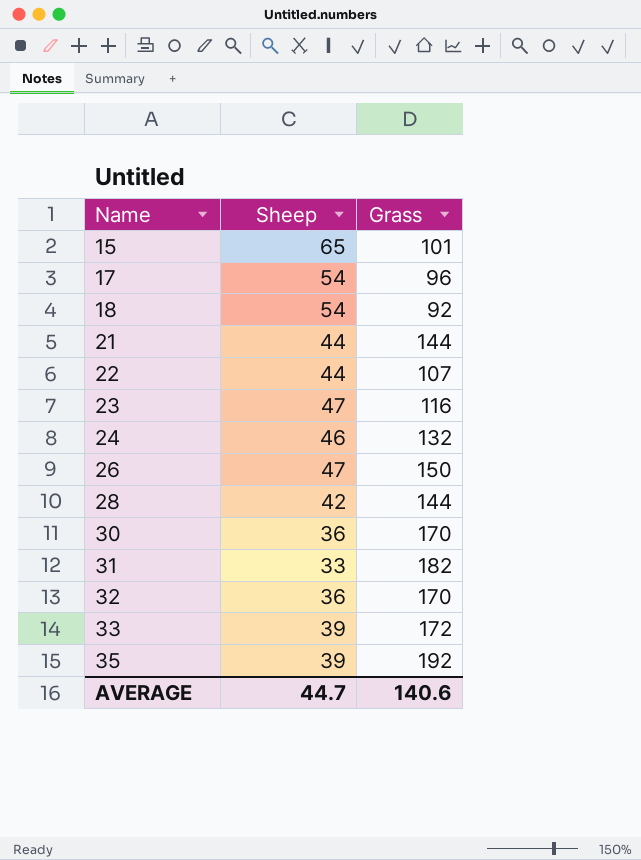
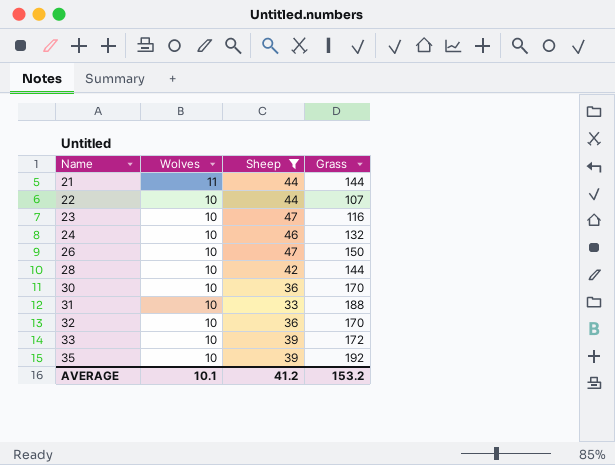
filter: none -> Sheep <= 47
column Wolves | position: none -> 2
31 | Grass: 182 -> 188
AVERAGE | Sheep: 44.7 -> 41.2
AVERAGE | Grass: 140.6 -> 153.2

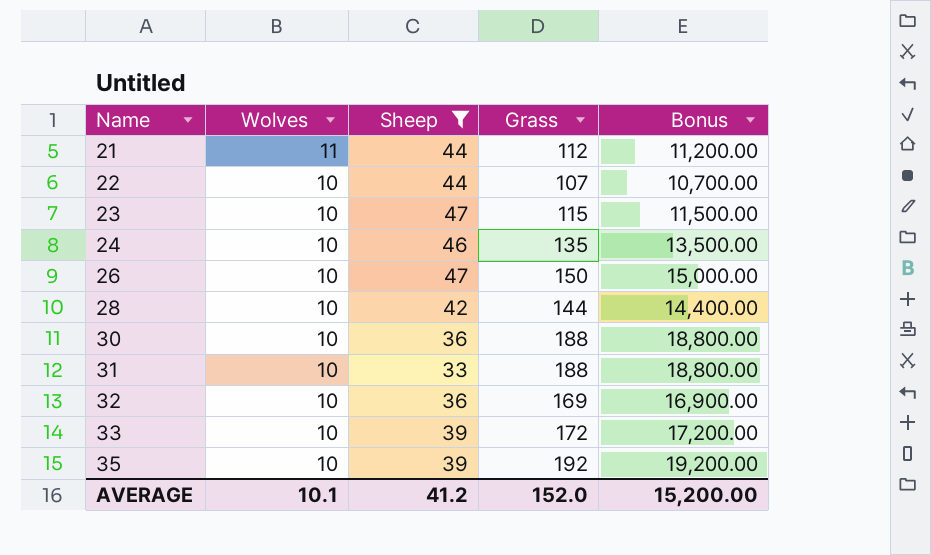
column Bonus | formula: none -> [Grass] * 100
21 | Grass: 144 -> 112
23 | Grass: 116 -> 115
24 | Grass: 132 -> 135
30 | Grass: 170 -> 188
32 | Grass: 170 -> 169
AVERAGE | Grass: 153.2 -> 152.0

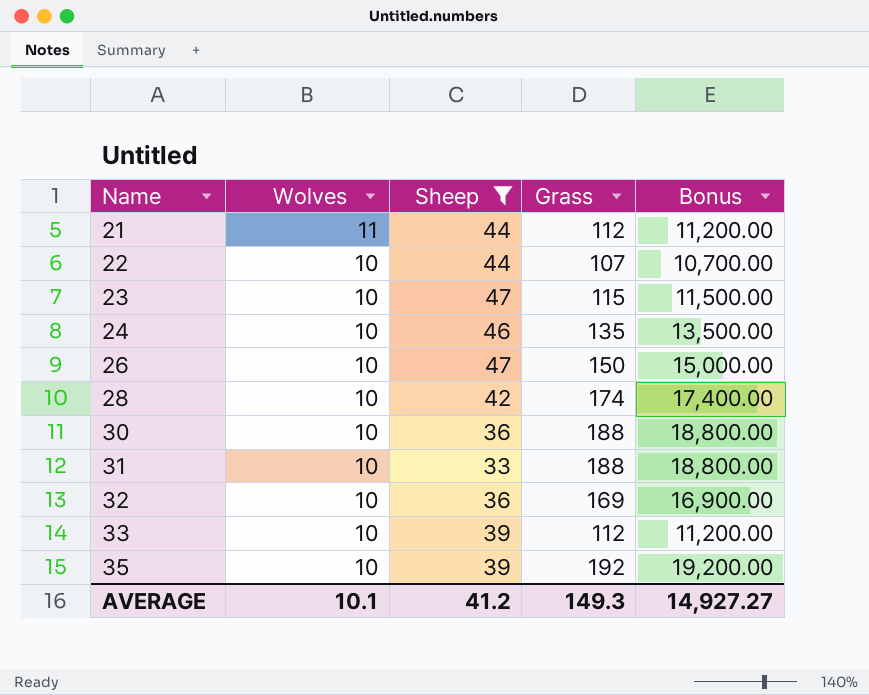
28 | Grass: 144 -> 174
28 | Bonus: 14,400.00 -> 17,400.00
33 | Grass: 172 -> 112
33 | Bonus: 17,200.00 -> 11,200.00
AVERAGE | Grass: 152.0 -> 149.3
AVERAGE | Bonus: 15,200.00 -> 14,927.27

